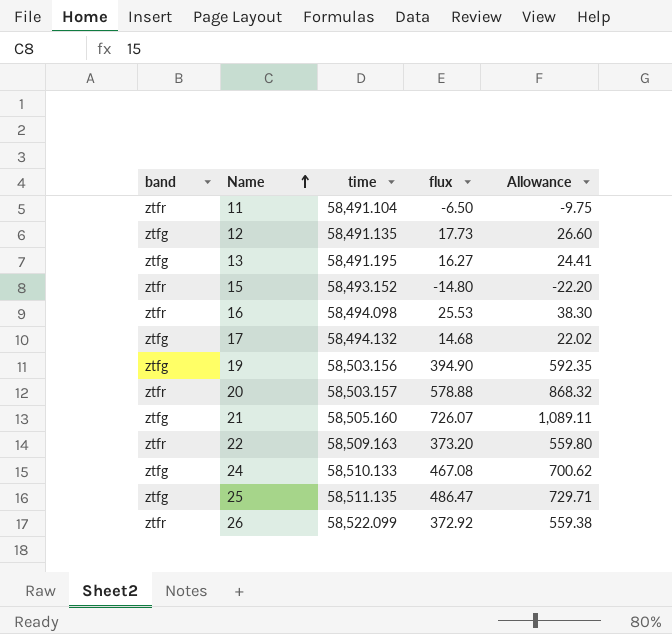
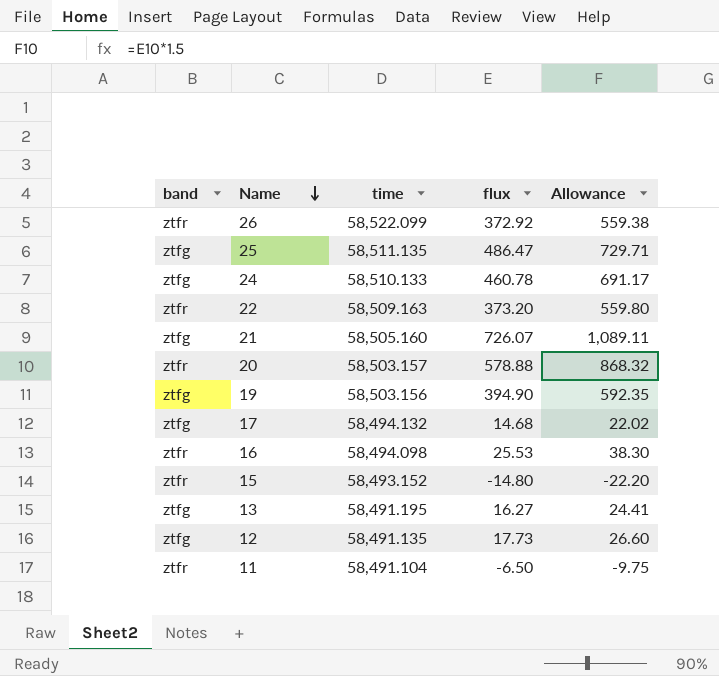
row order: Name ascending -> Name descending
24 | flux: 467.08 -> 460.78
24 | Allowance: 700.62 -> 691.17

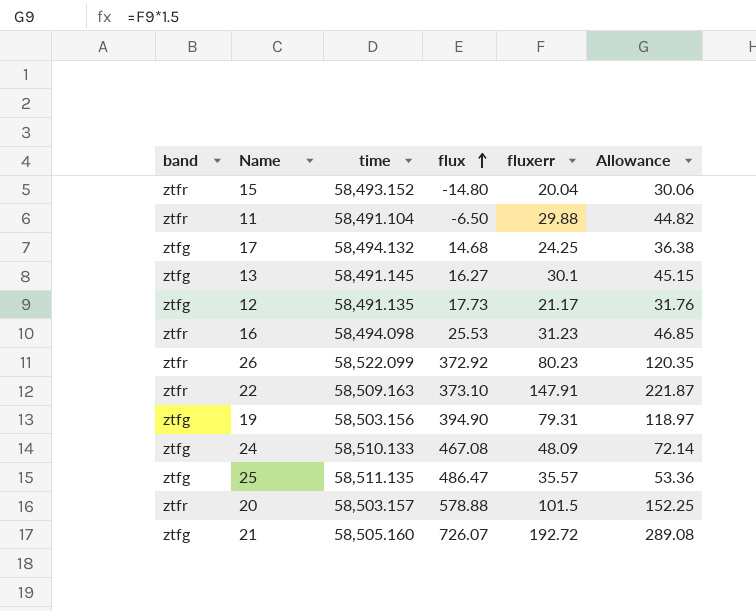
row order: Name descending -> flux ascending
column fluxerr | position: none -> 5
column Allowance | formula: [flux] * 1.5 -> [fluxerr] * 1.5
13 | time: 58,491.195 -> 58,491.145
22 | flux: 373.20 -> 373.10
24 | flux: 460.78 -> 467.08

